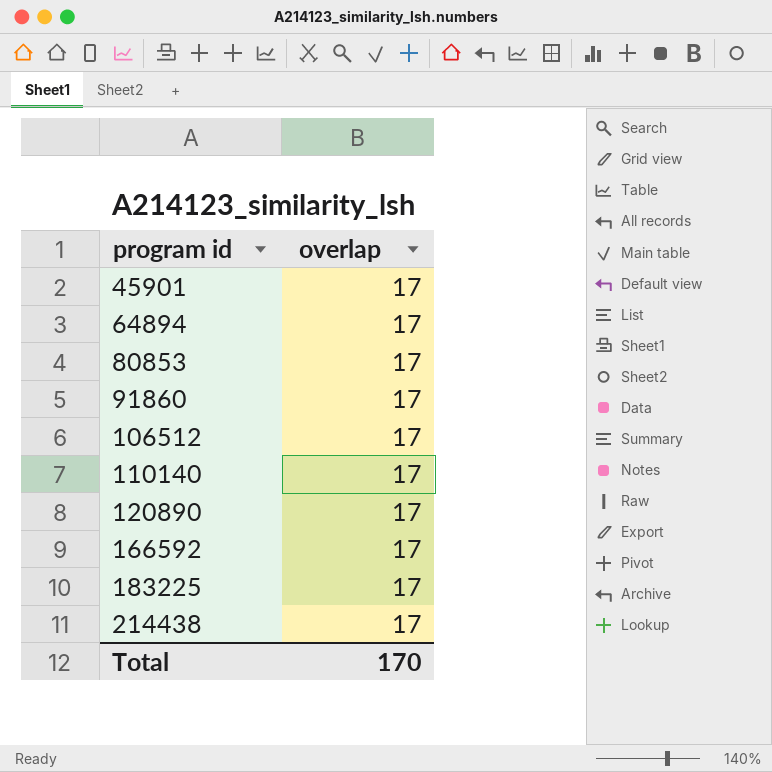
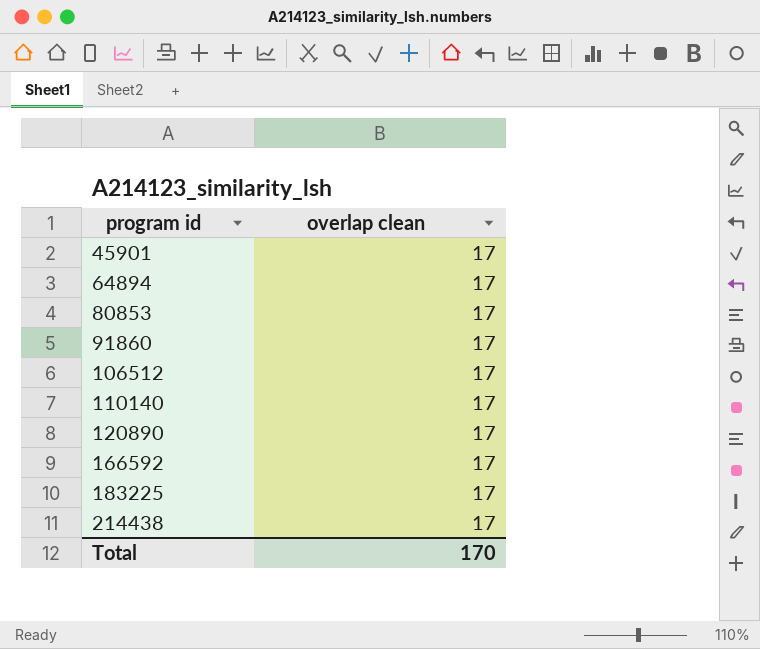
column name: overlap -> overlap clean

